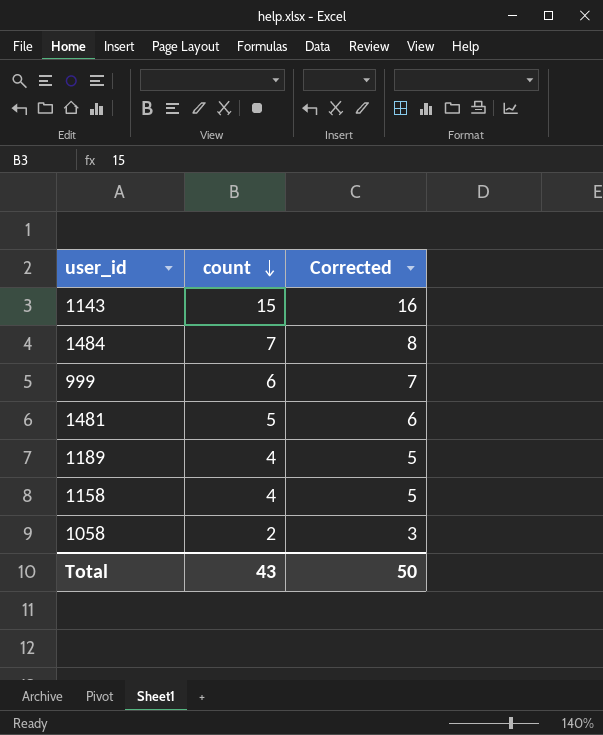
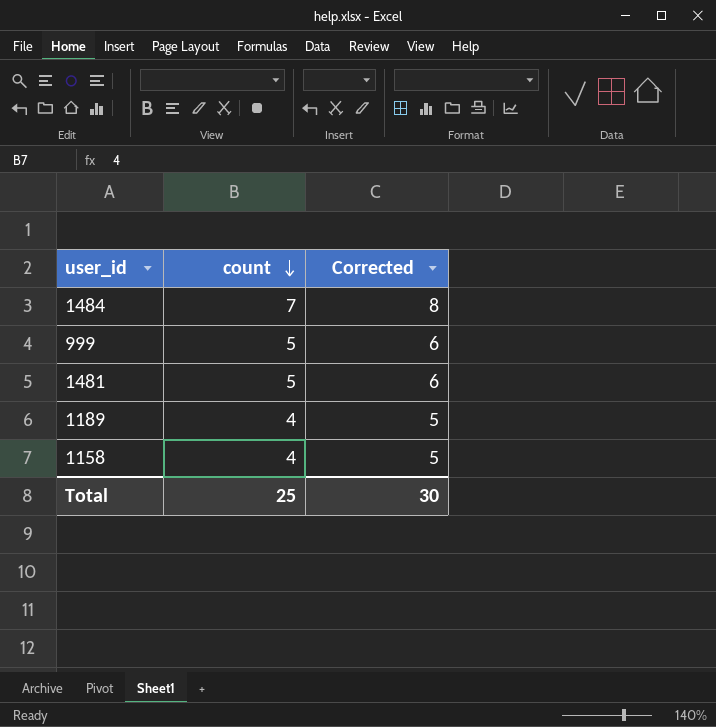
row 1143: 15 | 16 -> none
row 1058: 2 | 3 -> none
999 | count: 6 -> 5
999 | Corrected: 7 -> 6
Total | count: 43 -> 25
Total | Corrected: 50 -> 30

